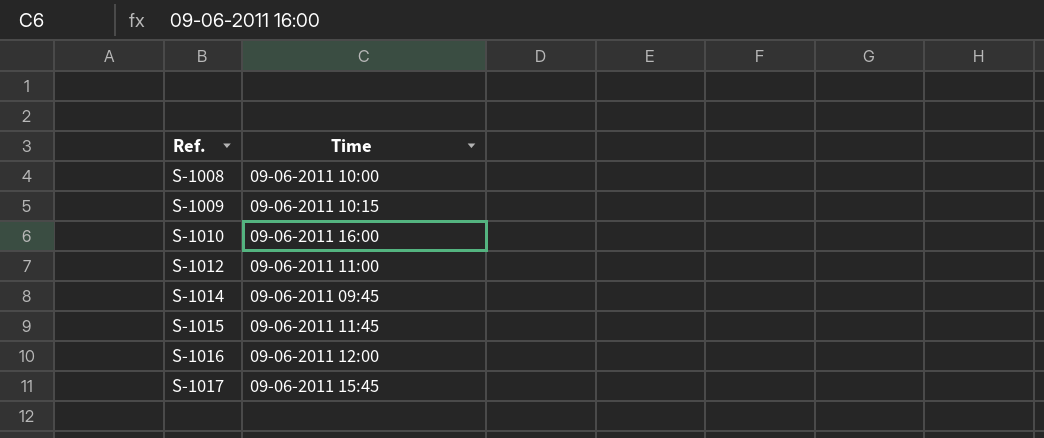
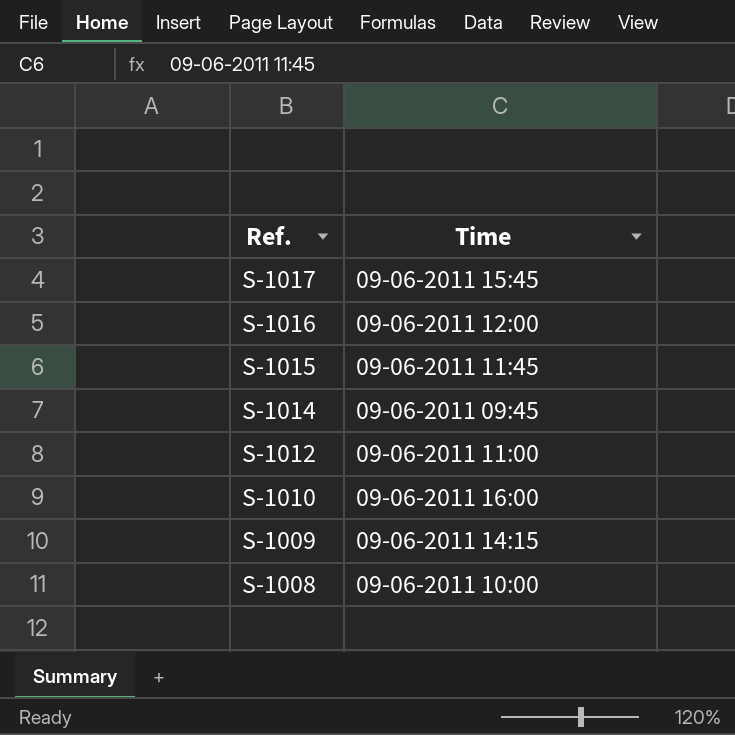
row order: Ref. ascending -> Ref. descending
S-1009 | Time: 09-06-2011 10:15 -> 09-06-2011 14:15

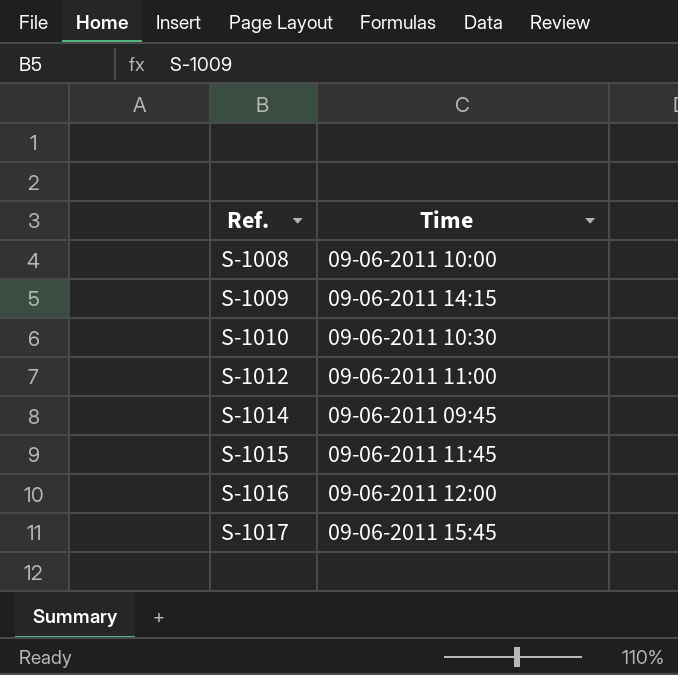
row order: Ref. descending -> Ref. ascending
S-1010 | Time: 09-06-2011 16:00 -> 09-06-2011 10:30

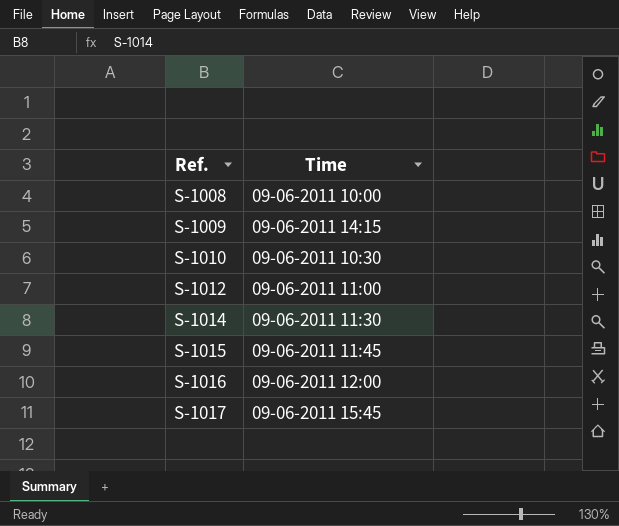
S-1014 | Time: 09-06-2011 09:45 -> 09-06-2011 11:30

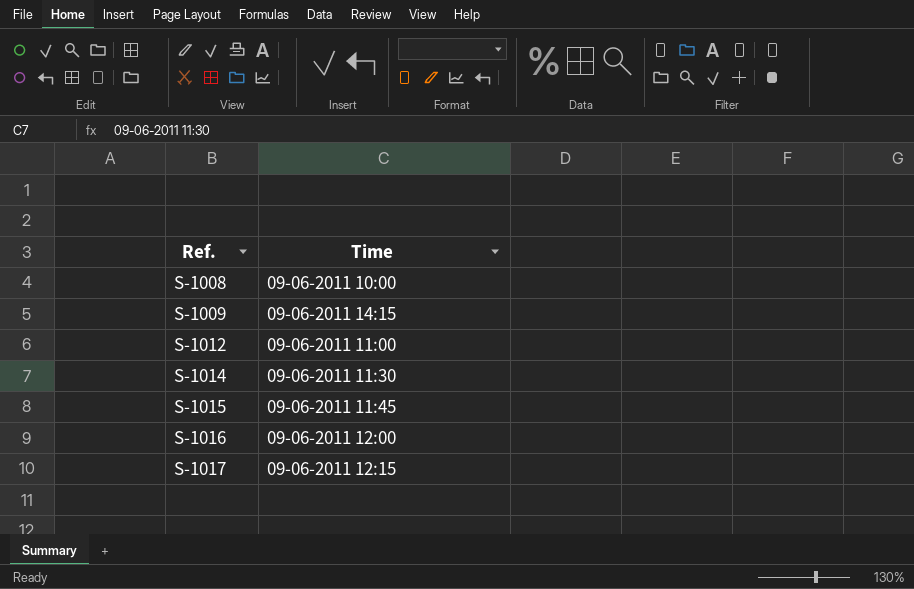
row S-1010: 09-06-2011 10:30 -> none
S-1017 | Time: 09-06-2011 15:45 -> 09-06-2011 12:15

